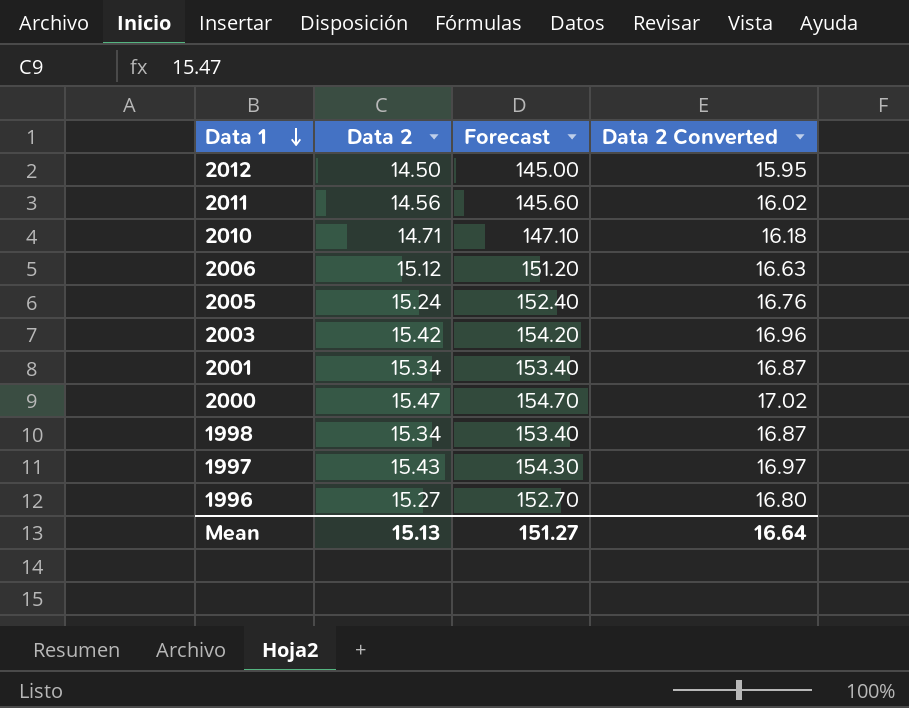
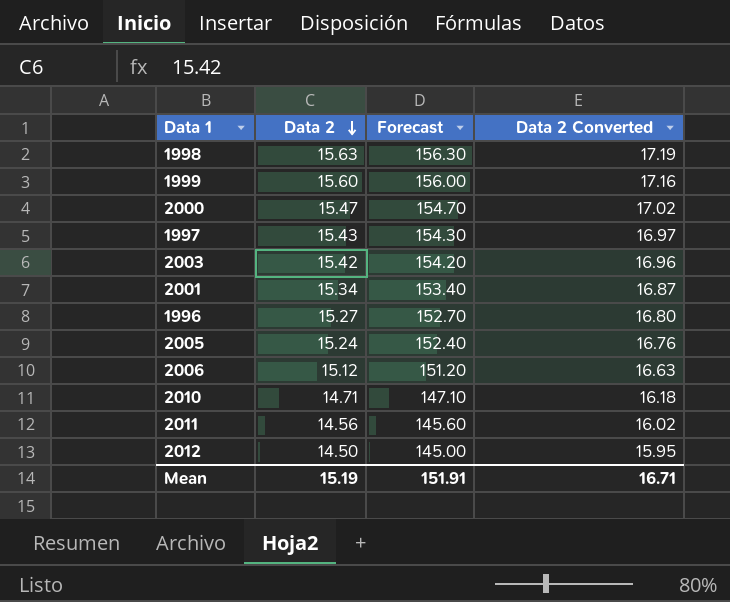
row order: Data 1 descending -> Data 2 descending
1998 | Data 2: 15.34 -> 15.63
1998 | Forecast: 153.40 -> 156.30
1998 | Data 2 Converted: 16.87 -> 17.19
row 1999: none -> 15.60 | 156.00 | 17.16
Mean | Data 2: 15.13 -> 15.19
Mean | Forecast: 151.27 -> 151.91
Mean | Data 2 Converted: 16.64 -> 16.71

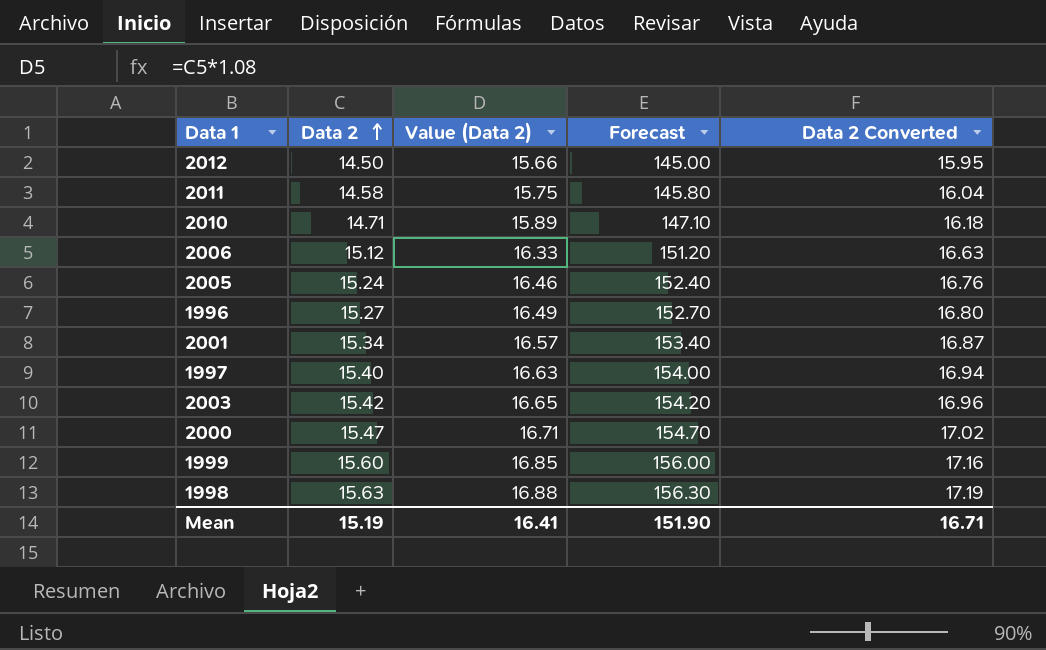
row order: Data 2 descending -> Data 2 ascending
column Value (Data 2) | formula: none -> [Data 2] * 1.08
2011 | Data 2: 14.56 -> 14.58
2011 | Forecast: 145.60 -> 145.80
2011 | Data 2 Converted: 16.02 -> 16.04
1997 | Data 2: 15.43 -> 15.40
1997 | Forecast: 154.30 -> 154.00
1997 | Data 2 Converted: 16.97 -> 16.94
Mean | Forecast: 151.91 -> 151.90

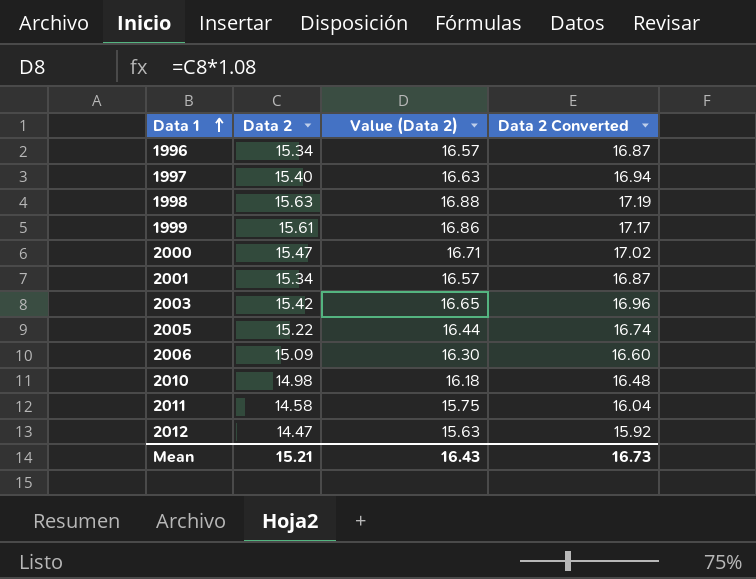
row order: Data 2 ascending -> Data 1 ascending
column Forecast | formula: [Data 2] * 10 -> none
1996 | Data 2: 15.27 -> 15.34
1996 | Value (Data 2): 16.49 -> 16.57
1996 | Data 2 Converted: 16.80 -> 16.87
1999 | Data 2: 15.60 -> 15.61
1999 | Value (Data 2): 16.85 -> 16.86
1999 | Data 2 Converted: 17.16 -> 17.17
2005 | Data 2: 15.24 -> 15.22
2005 | Value (Data 2): 16.46 -> 16.44
2005 | Data 2 Converted: 16.76 -> 16.74
2006 | Data 2: 15.12 -> 15.09
2006 | Value (Data 2): 16.33 -> 16.30
2006 | Data 2 Converted: 16.63 -> 16.60
2010 | Data 2: 14.71 -> 14.98
2010 | Value (Data 2): 15.89 -> 16.18
2010 | Data 2 Converted: 16.18 -> 16.48
2012 | Data 2: 14.50 -> 14.47
2012 | Value (Data 2): 15.66 -> 15.63
2012 | Data 2 Converted: 15.95 -> 15.92
Mean | Data 2: 15.19 -> 15.21
Mean | Value (Data 2): 16.41 -> 16.43
Mean | Data 2 Converted: 16.71 -> 16.73

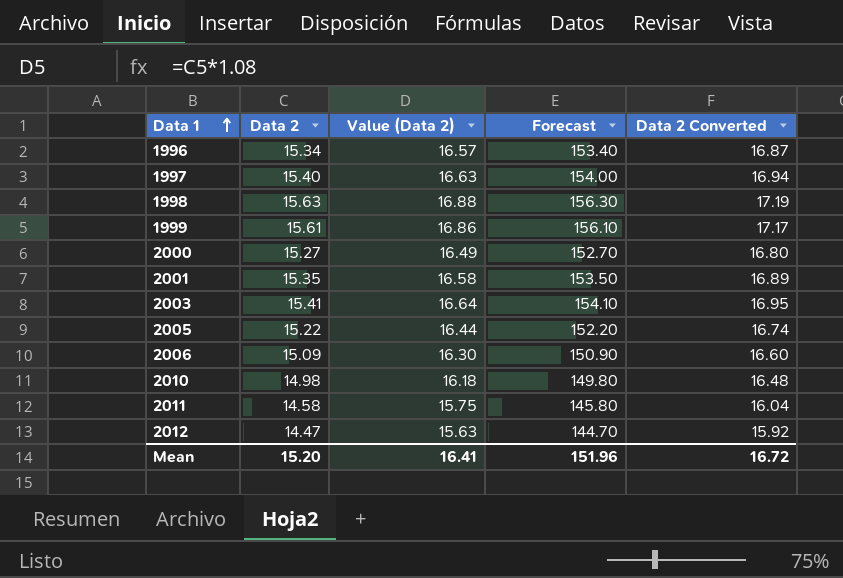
column Forecast | formula: none -> [Data 2] * 10
2000 | Data 2: 15.47 -> 15.27
2000 | Value (Data 2): 16.71 -> 16.49
2000 | Data 2 Converted: 17.02 -> 16.80
2001 | Data 2: 15.34 -> 15.35
2001 | Value (Data 2): 16.57 -> 16.58
2001 | Data 2 Converted: 16.87 -> 16.89
2003 | Data 2: 15.42 -> 15.41
2003 | Value (Data 2): 16.65 -> 16.64
2003 | Data 2 Converted: 16.96 -> 16.95
Mean | Data 2: 15.21 -> 15.20
Mean | Value (Data 2): 16.43 -> 16.41
Mean | Data 2 Converted: 16.73 -> 16.72

